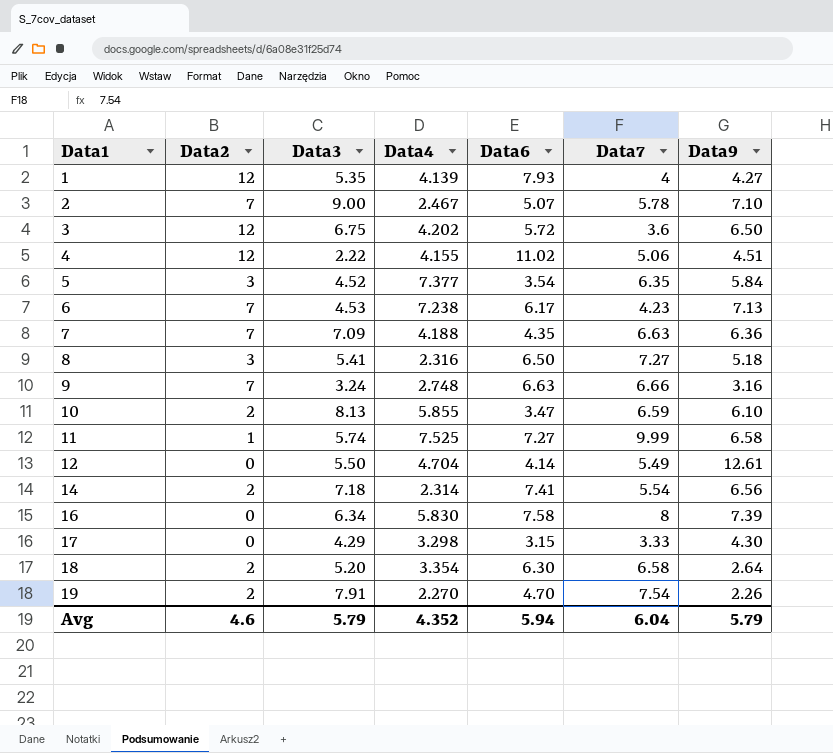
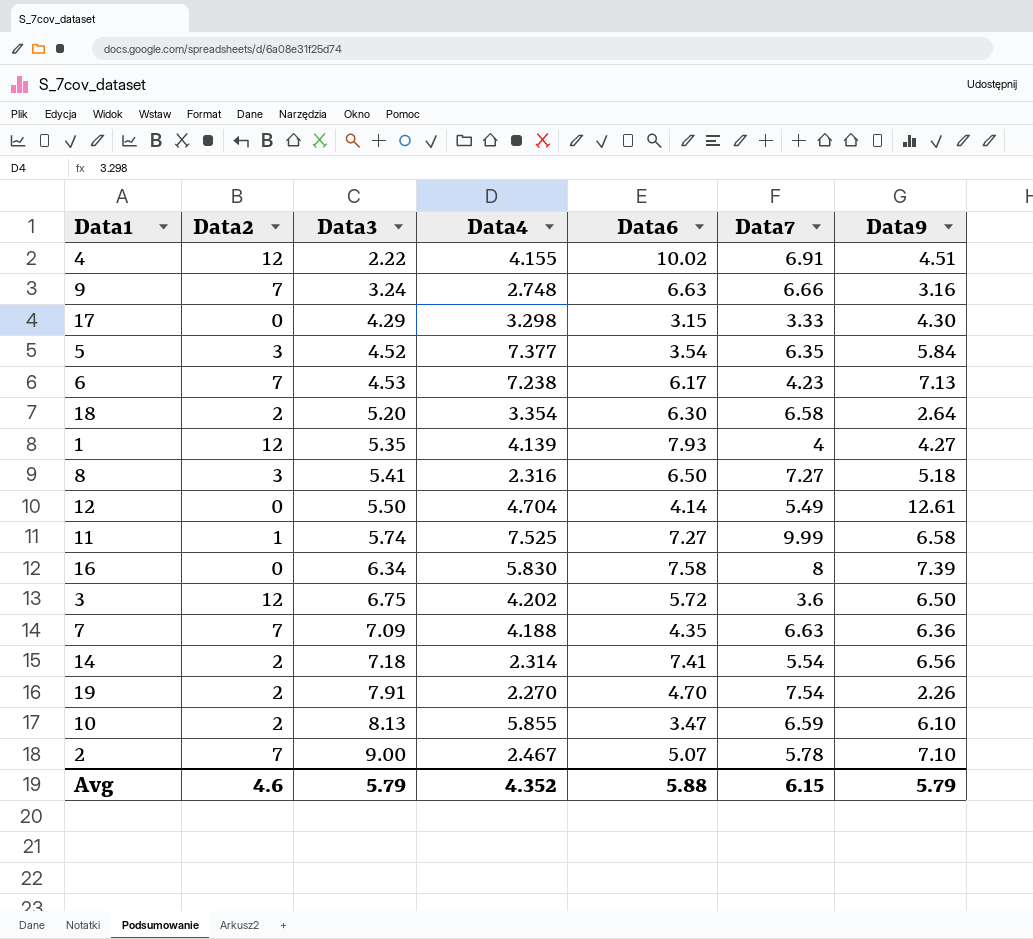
row order: Data1 ascending -> Data3 ascending
4 | Data6: 11.02 -> 10.02
4 | Data7: 5.06 -> 6.91
Avg | Data6: 5.94 -> 5.88
Avg | Data7: 6.04 -> 6.15

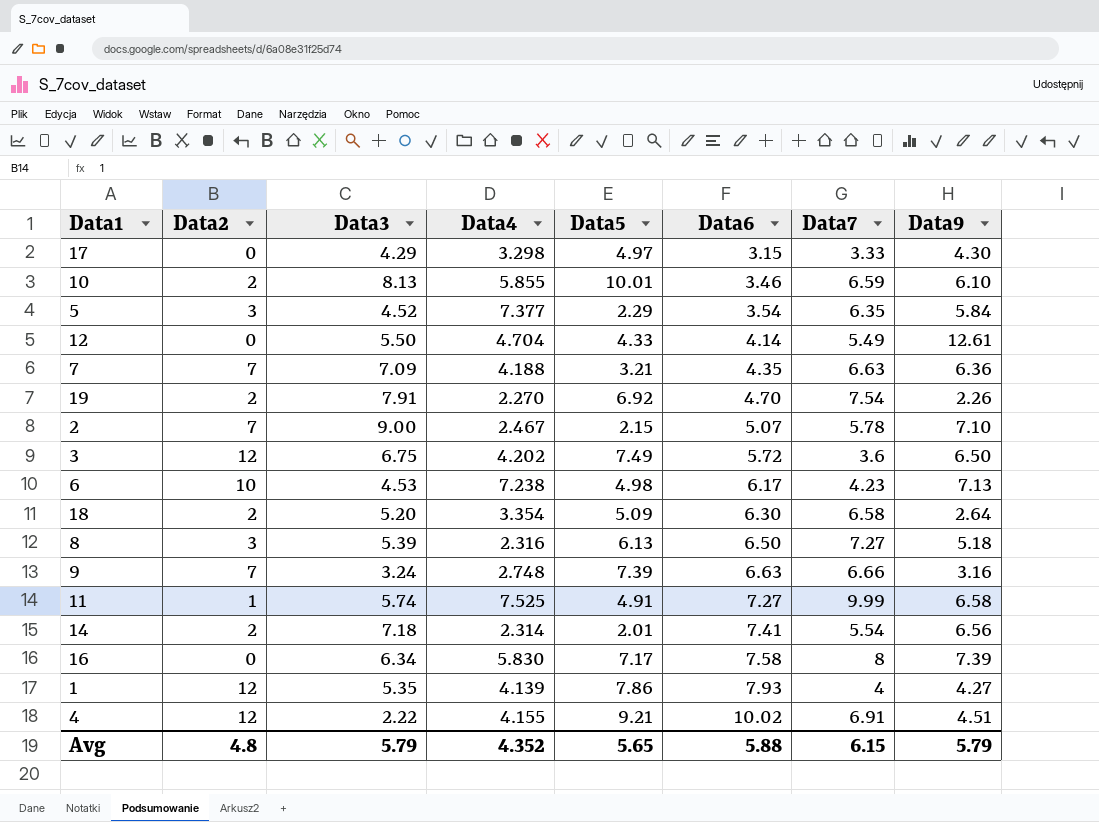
row order: Data3 ascending -> Data6 ascending
column Data5 | position: none -> 5
10 | Data6: 3.47 -> 3.46
6 | Data2: 7 -> 10
8 | Data3: 5.41 -> 5.39
Avg | Data2: 4.6 -> 4.8

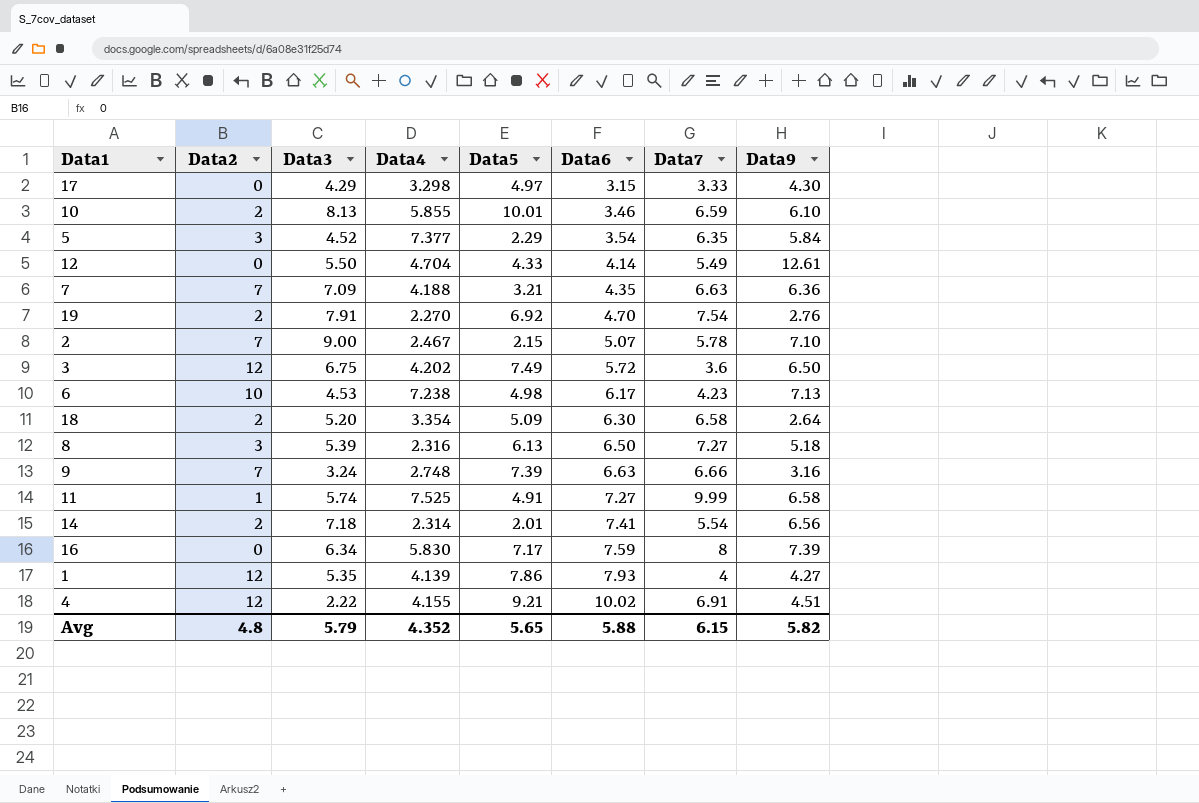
19 | Data9: 2.26 -> 2.76
16 | Data6: 7.58 -> 7.59
Avg | Data9: 5.79 -> 5.82

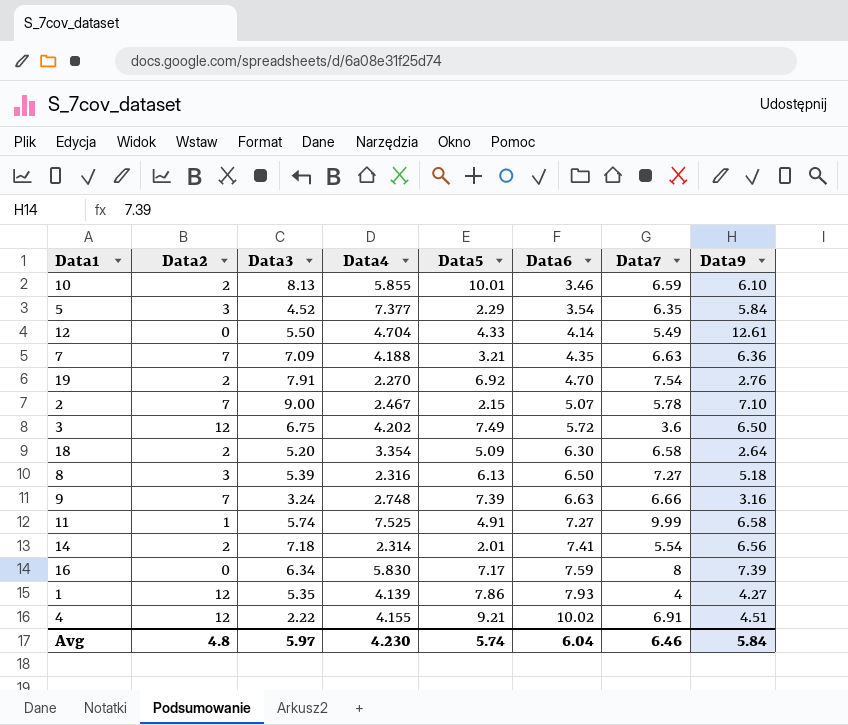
row 17: 0 | 4.29 | 3.298 | 4.97 | 3.15 | 3.33 | 4.30 -> none
row 6: 10 | 4.53 | 7.238 | 4.98 | 6.17 | 4.23 | 7.13 -> none
Avg | Data3: 5.79 -> 5.97
Avg | Data4: 4.352 -> 4.230
Avg | Data5: 5.65 -> 5.74
Avg | Data6: 5.88 -> 6.04
Avg | Data7: 6.15 -> 6.46
Avg | Data9: 5.82 -> 5.84

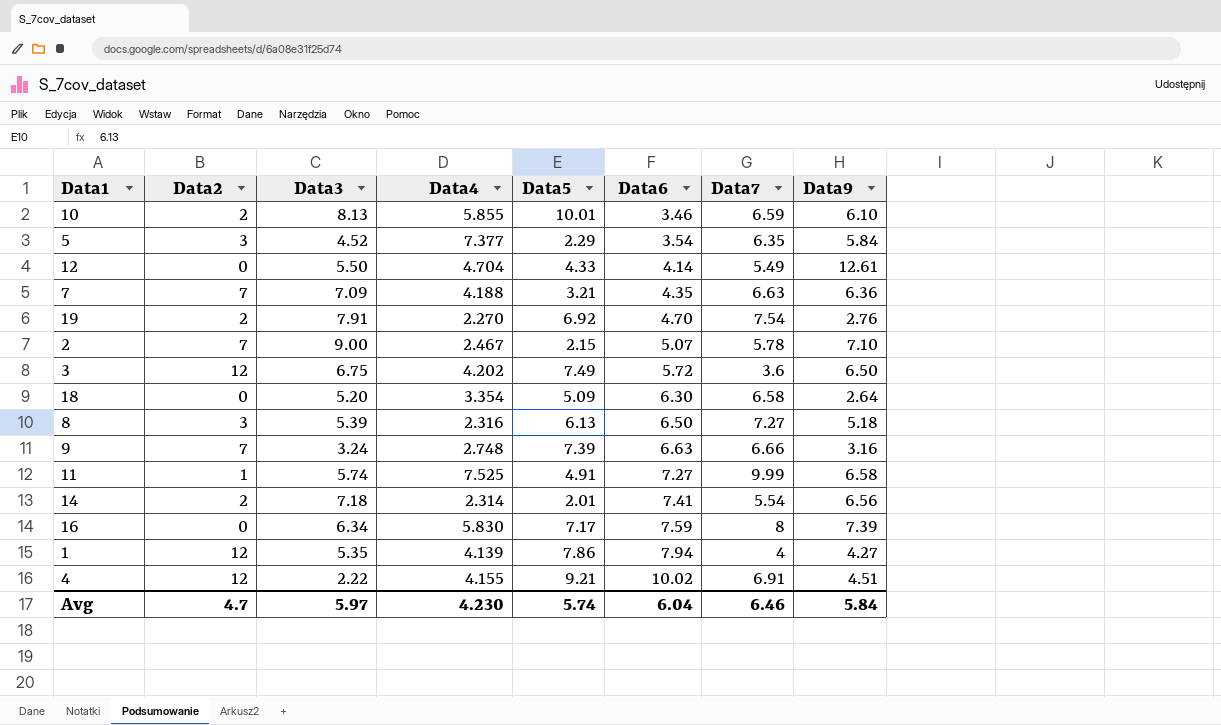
18 | Data2: 2 -> 0
1 | Data6: 7.93 -> 7.94
Avg | Data2: 4.8 -> 4.7

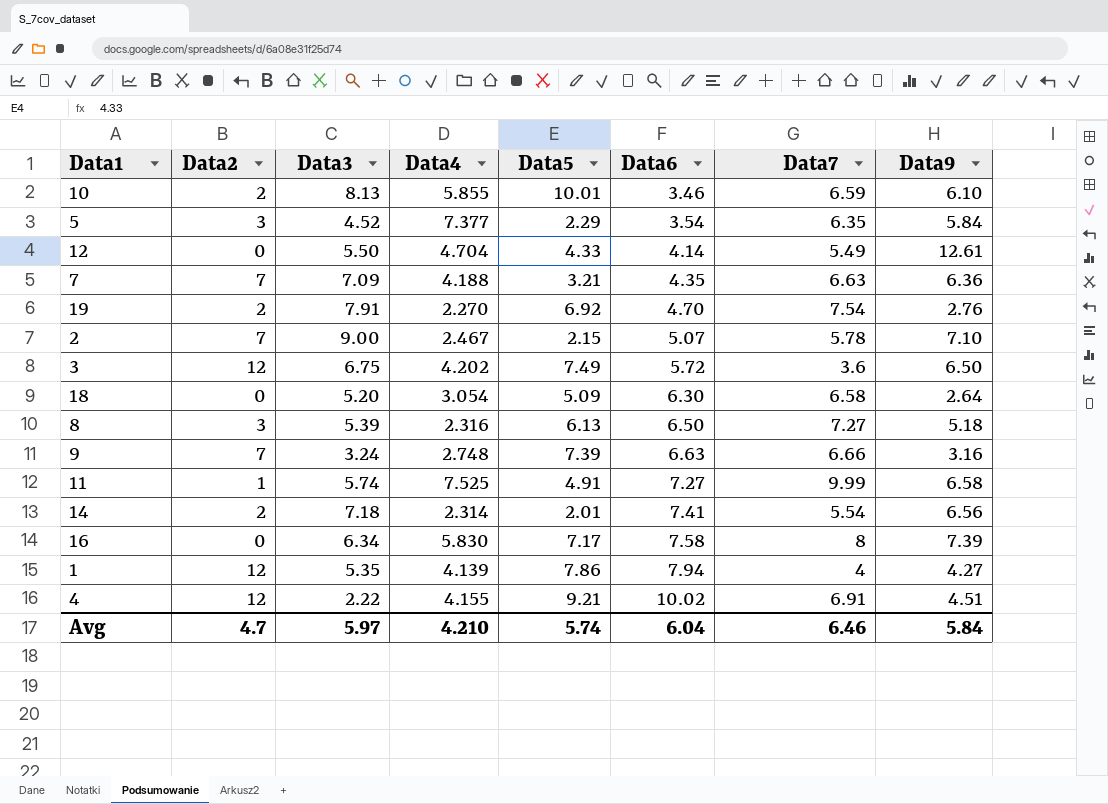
18 | Data4: 3.354 -> 3.054
16 | Data6: 7.59 -> 7.58
Avg | Data4: 4.230 -> 4.210

